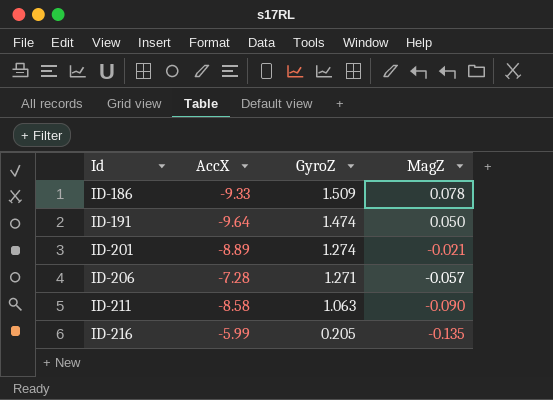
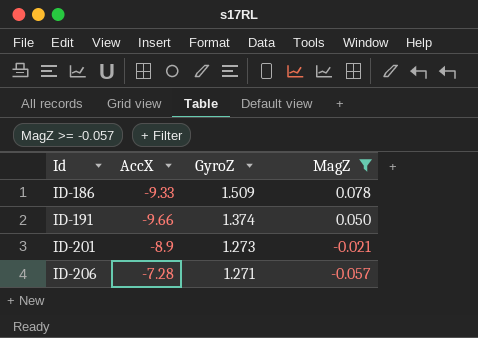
filter: none -> MagZ >= -0.057
ID-191 | AccX: -9.64 -> -9.66
ID-191 | GyroZ: 1.474 -> 1.374
ID-201 | AccX: -8.89 -> -8.9
ID-201 | GyroZ: 1.274 -> 1.273

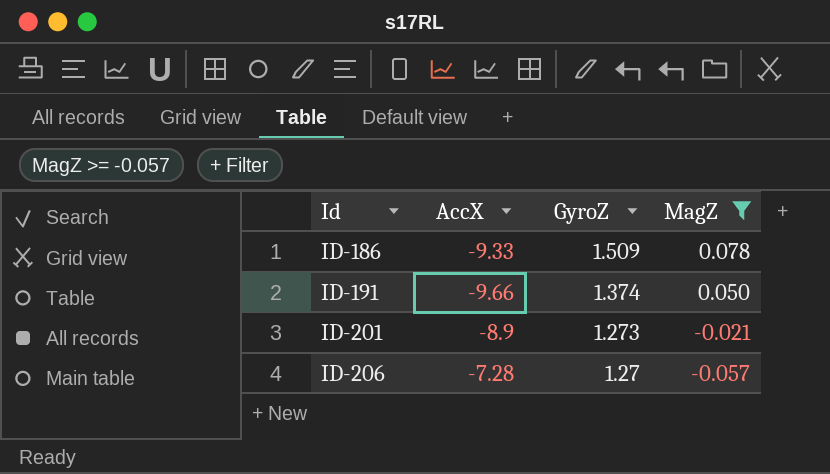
ID-206 | GyroZ: 1.271 -> 1.27

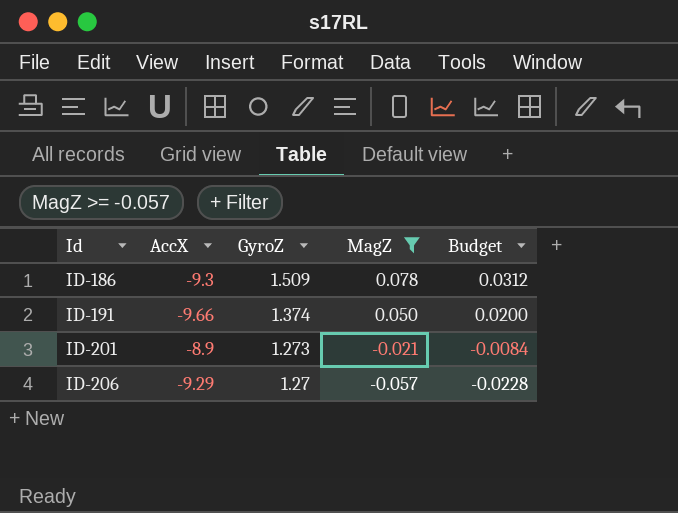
column Budget | formula: none -> [MagZ] * 0.4
ID-186 | AccX: -9.33 -> -9.3
ID-206 | AccX: -7.28 -> -9.29

